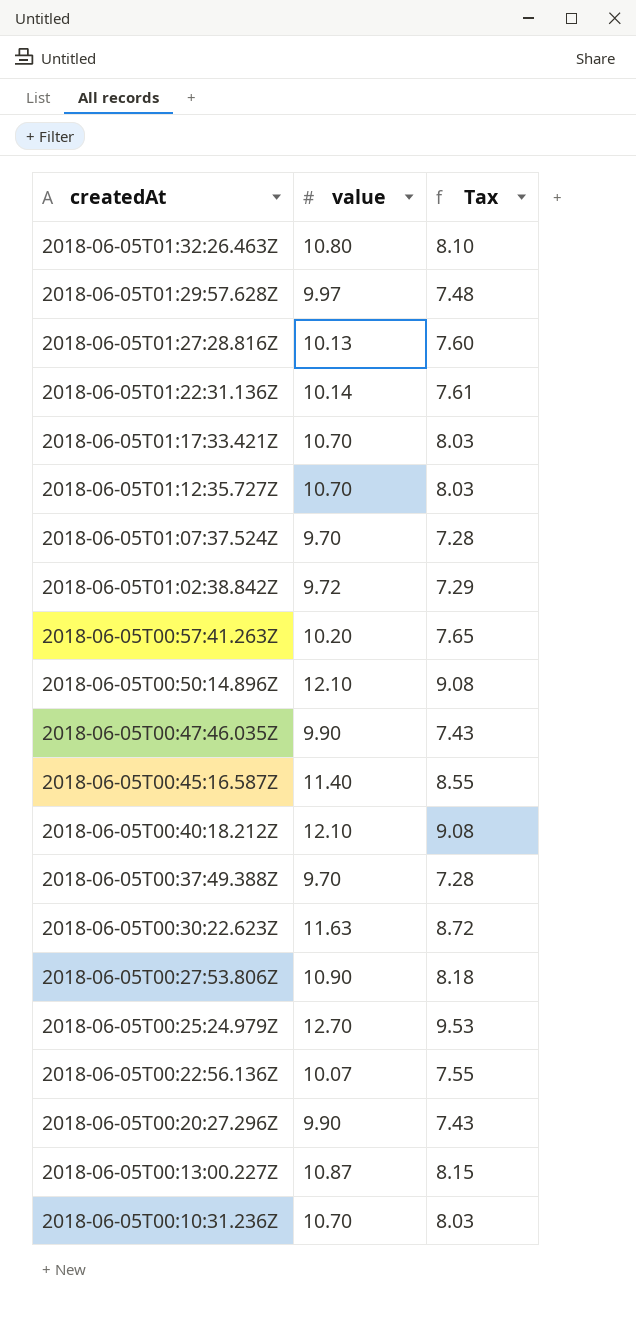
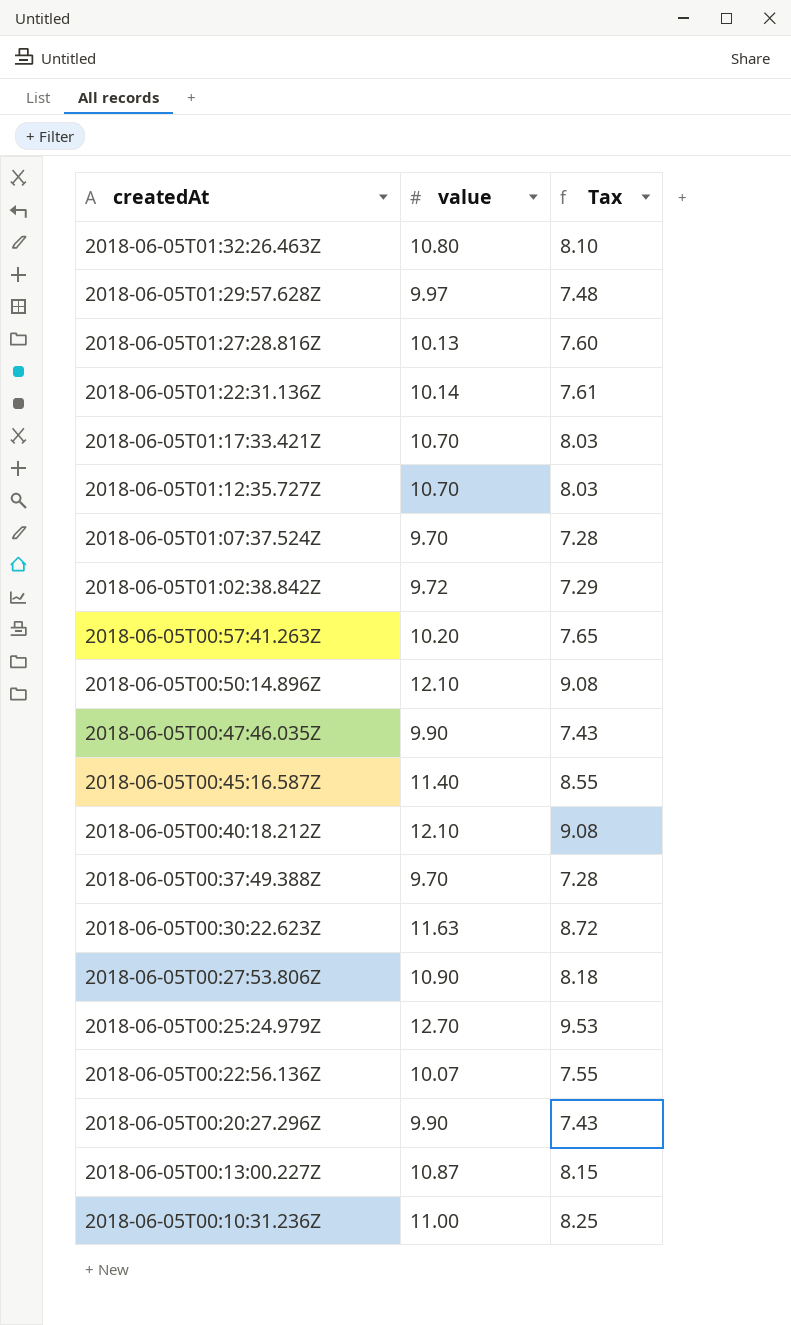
2018-06-05T00:10:31.236Z | value: 10.70 -> 11.00
2018-06-05T00:10:31.236Z | Tax: 8.03 -> 8.25

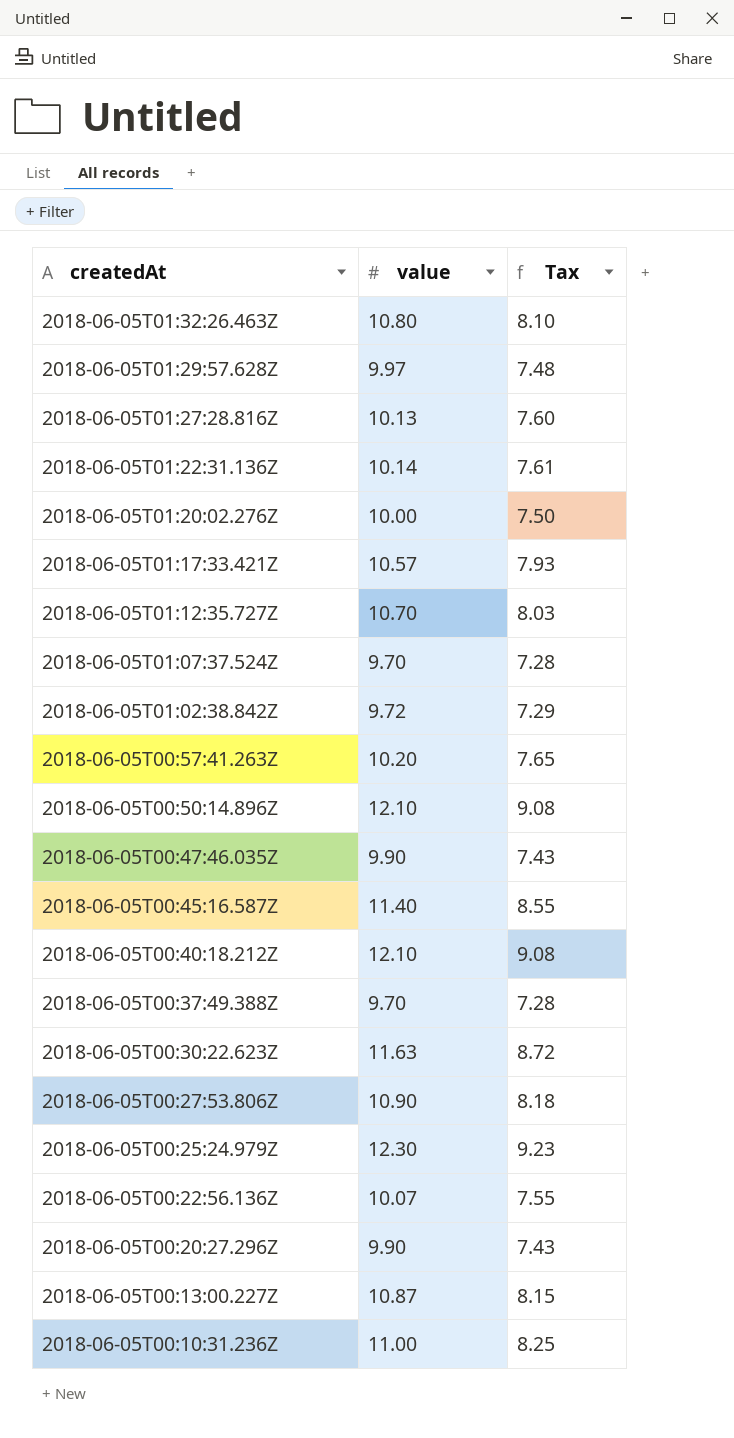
row 2018-06-05T01:20:02.276Z: none -> 10.00 | 7.50
2018-06-05T01:17:33.421Z | value: 10.70 -> 10.57
2018-06-05T01:17:33.421Z | Tax: 8.03 -> 7.93
2018-06-05T00:25:24.979Z | value: 12.70 -> 12.30
2018-06-05T00:25:24.979Z | Tax: 9.53 -> 9.23

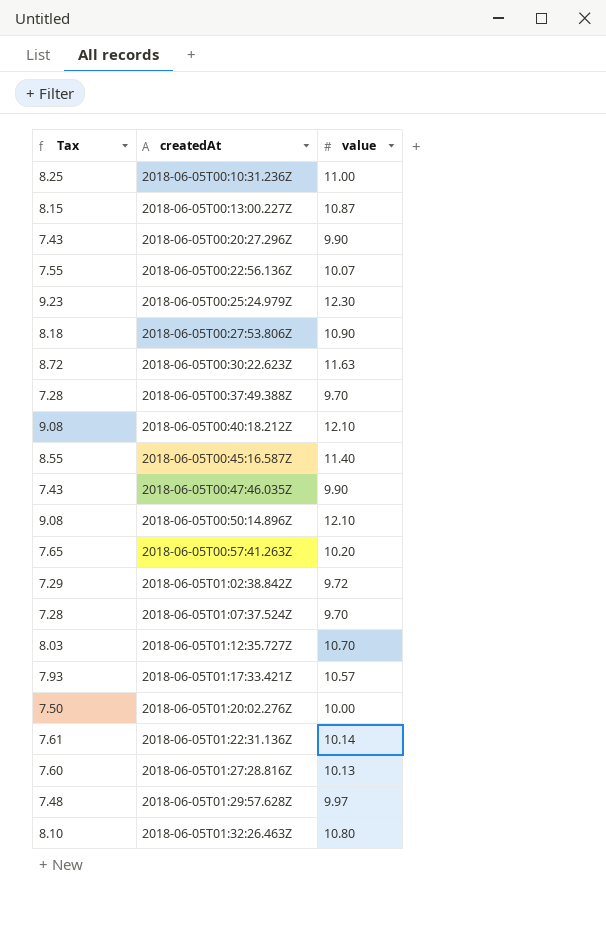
row order: createdAt descending -> createdAt ascending
column Tax | position: 3 -> 1

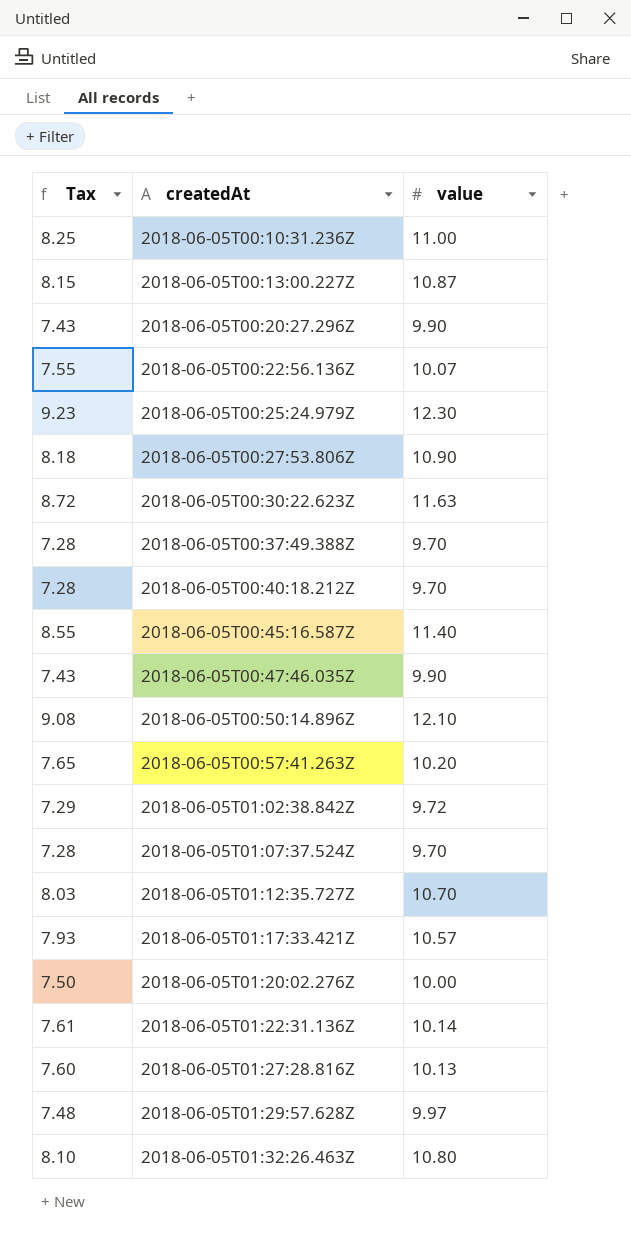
2018-06-05T00:40:18.212Z | Tax: 9.08 -> 7.28
2018-06-05T00:40:18.212Z | value: 12.10 -> 9.70

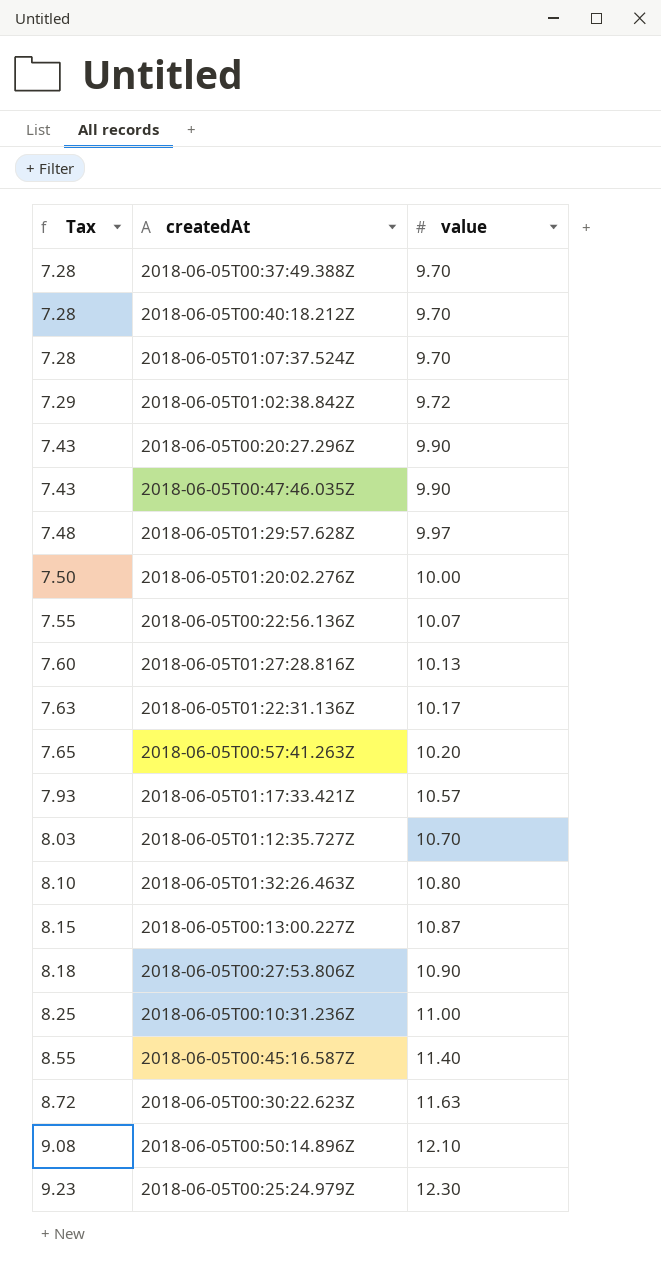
row order: createdAt ascending -> Tax ascending
2018-06-05T01:22:31.136Z | Tax: 7.61 -> 7.63
2018-06-05T01:22:31.136Z | value: 10.14 -> 10.17

